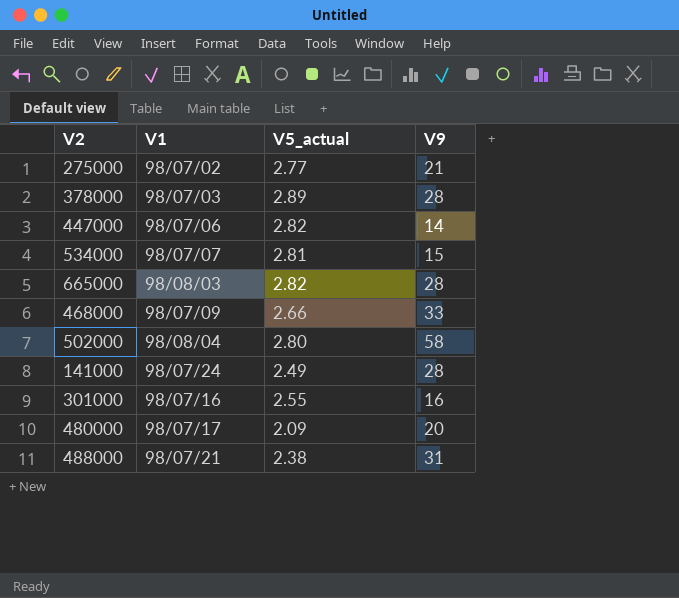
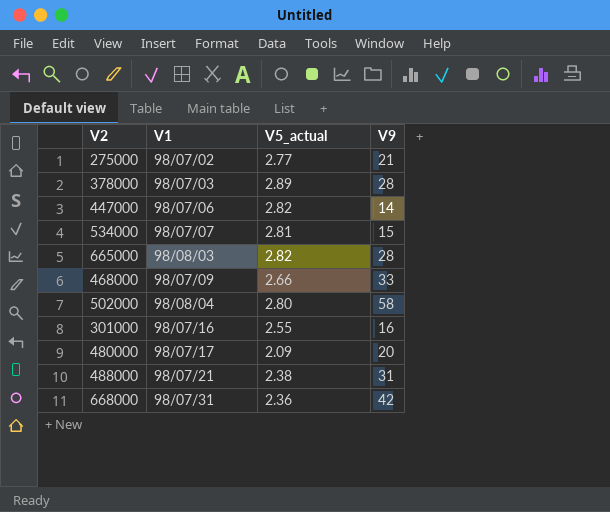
row 141000: 98/07/24 | 2.49 | 28 -> none
row 668000: none -> 98/07/31 | 2.36 | 42

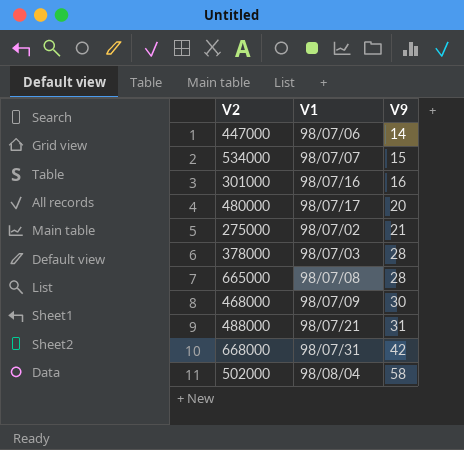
row order: none -> V9 ascending
column V5_actual | position: 3 -> none
665000 | V1: 98/08/03 -> 98/07/08
468000 | V9: 33 -> 30

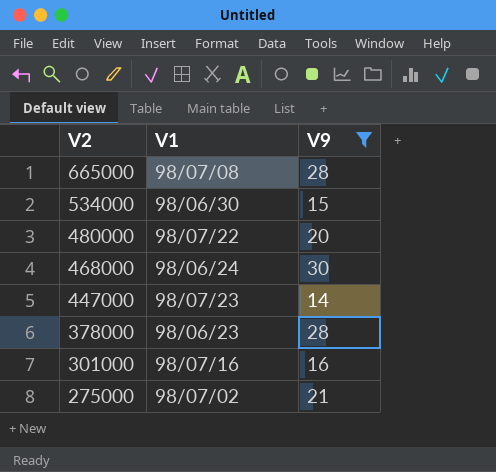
filter: none -> V9 <= 30
row order: V9 ascending -> V2 descending
534000 | V1: 98/07/07 -> 98/06/30
480000 | V1: 98/07/17 -> 98/07/22
468000 | V1: 98/07/09 -> 98/06/24
447000 | V1: 98/07/06 -> 98/07/23
378000 | V1: 98/07/03 -> 98/06/23

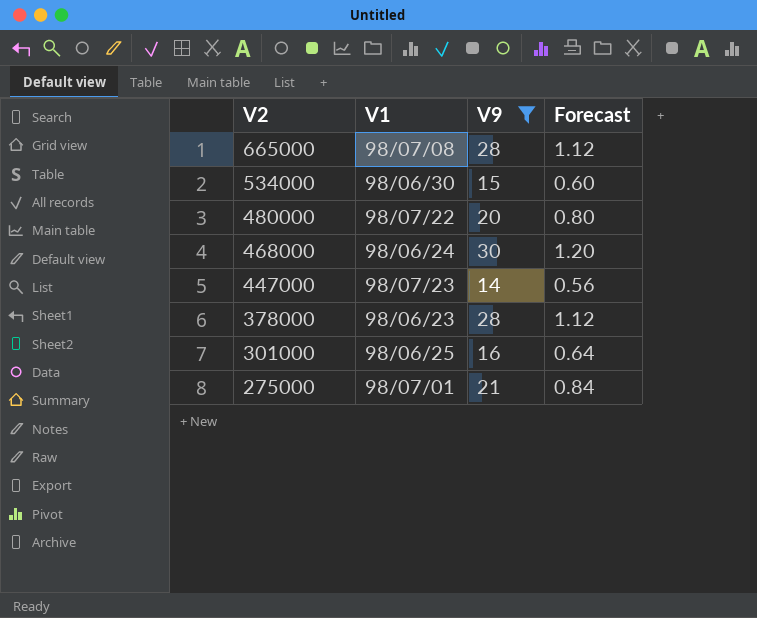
column Forecast | formula: none -> [V9] * 0.04
301000 | V1: 98/07/16 -> 98/06/25
275000 | V1: 98/07/02 -> 98/07/01

